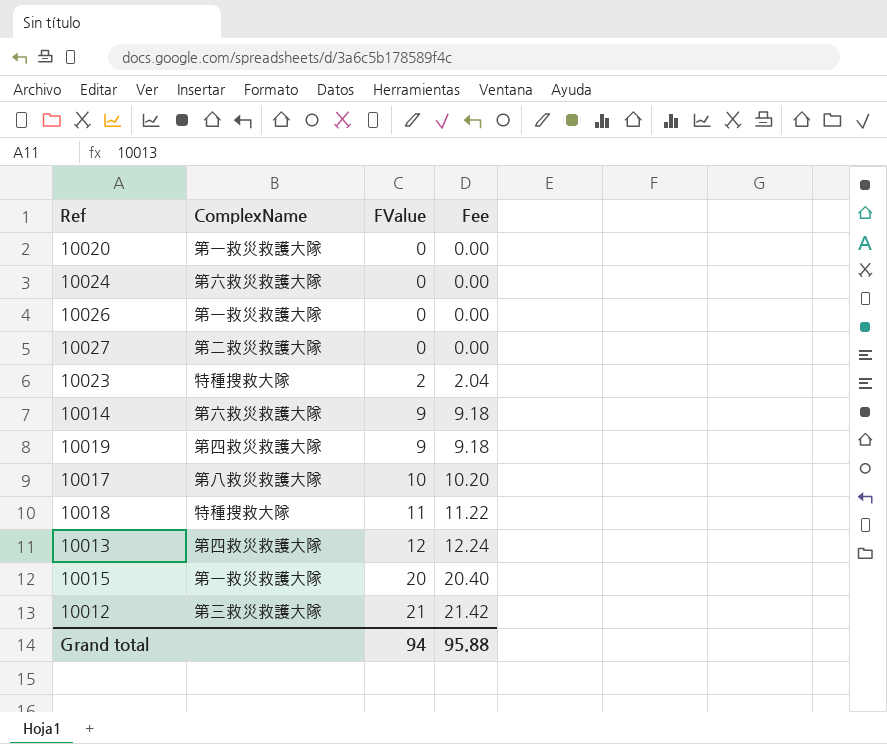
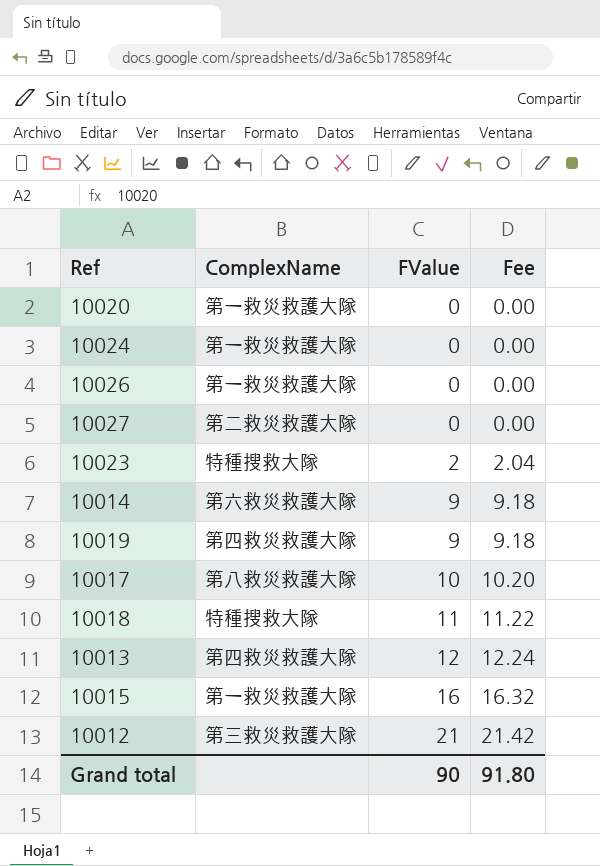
10024 | ComplexName: 第六救災救護大隊 -> 第一救災救護大隊
10015 | FValue: 20 -> 16
10015 | Fee: 20.40 -> 16.32
Grand total | FValue: 94 -> 90
Grand total | Fee: 95.88 -> 91.80

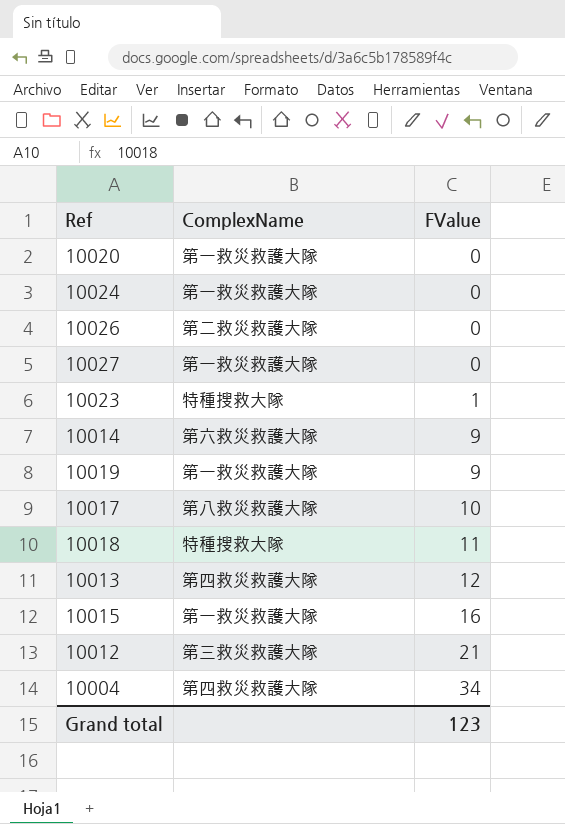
column Fee | formula: [FValue] * 1.02 -> none
10026 | ComplexName: 第一救災救護大隊 -> 第二救災救護大隊
10027 | ComplexName: 第二救災救護大隊 -> 第一救災救護大隊
10023 | FValue: 2 -> 1
10019 | ComplexName: 第四救災救護大隊 -> 第一救災救護大隊
row 10004: none -> 第四救災救護大隊 | 34
Grand total | FValue: 90 -> 123

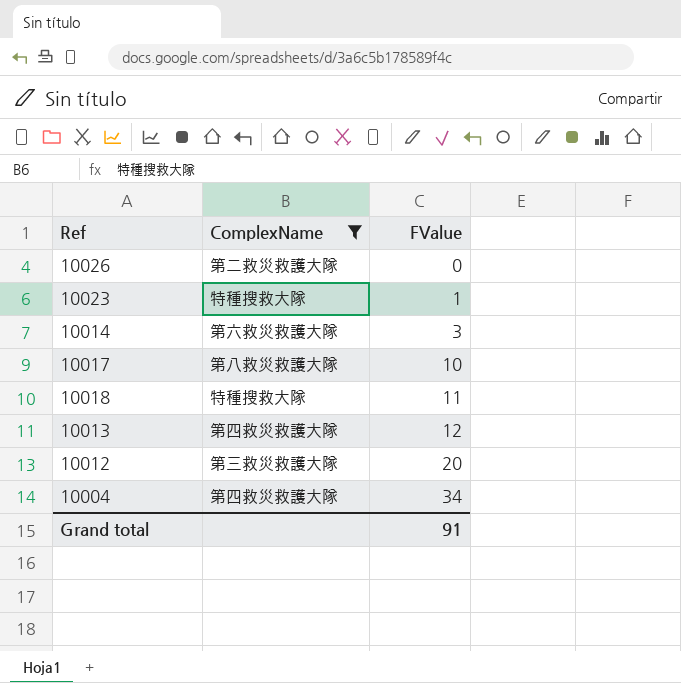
filter: none -> ComplexName != 第一救災救護大隊
10014 | FValue: 9 -> 3
10012 | FValue: 21 -> 20
Grand total | FValue: 123 -> 91

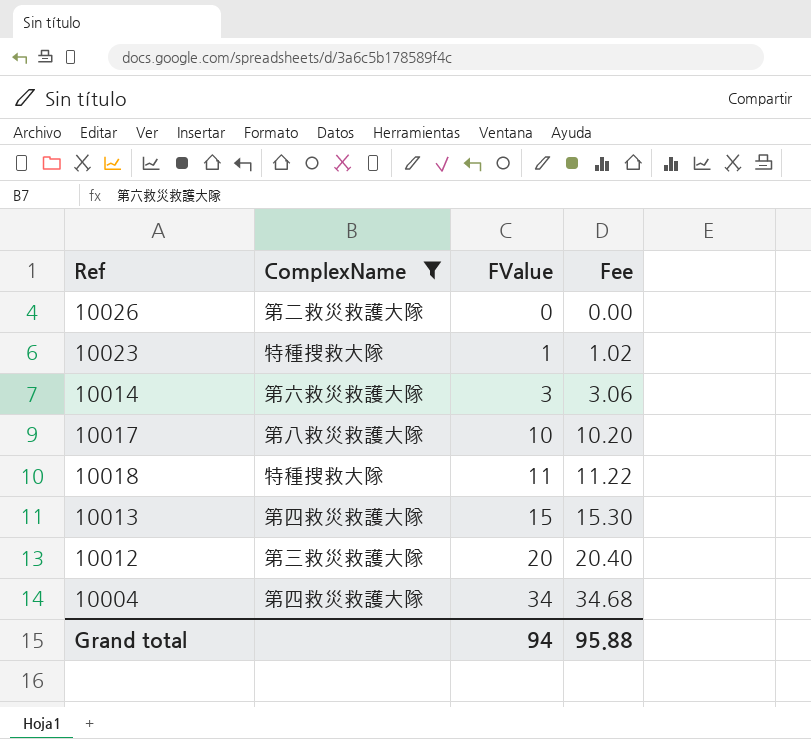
column Fee | formula: none -> [FValue] * 1.02
10013 | FValue: 12 -> 15
Grand total | FValue: 91 -> 94

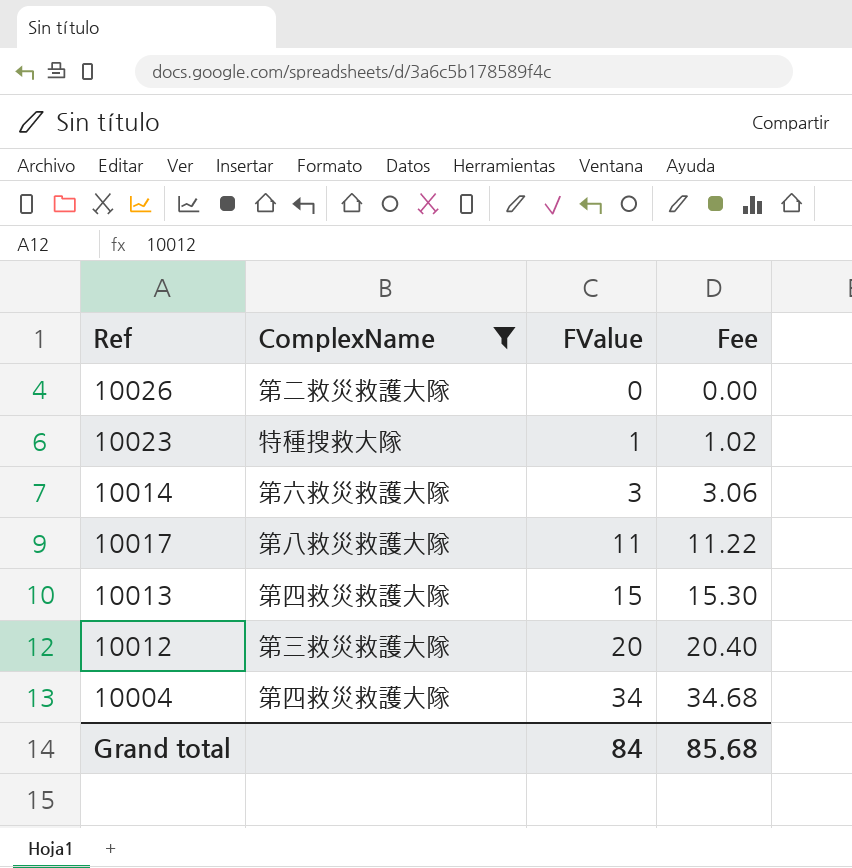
row 10018: 特種搜救大隊 | 11 | 11.22 -> none
10017 | FValue: 10 -> 11
10017 | Fee: 10.20 -> 11.22
Grand total | FValue: 94 -> 84
Grand total | Fee: 95.88 -> 85.68

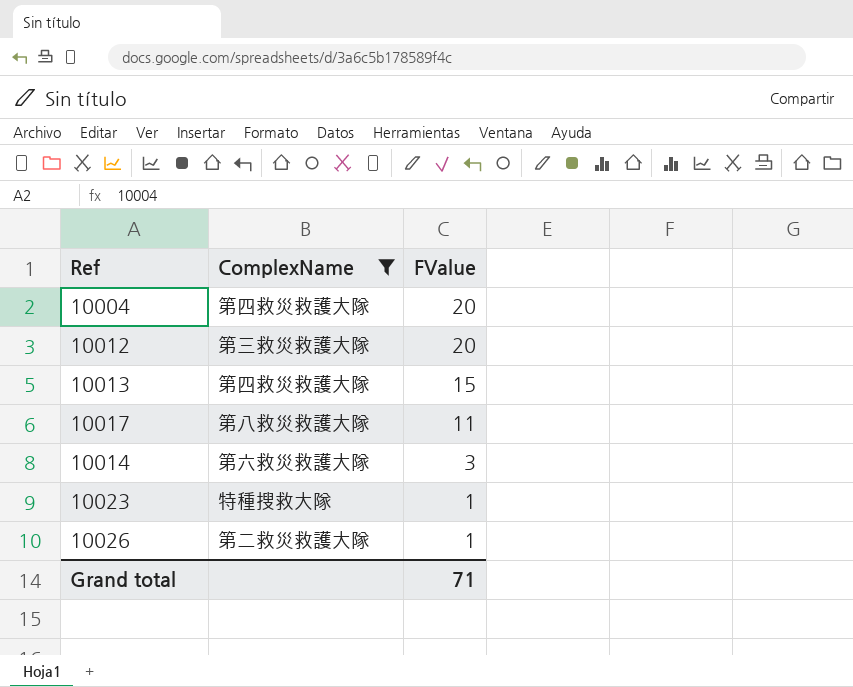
row order: FValue ascending -> FValue descending
column Fee | formula: [FValue] * 1.02 -> none
10004 | FValue: 34 -> 20
10026 | FValue: 0 -> 1
Grand total | FValue: 84 -> 71

